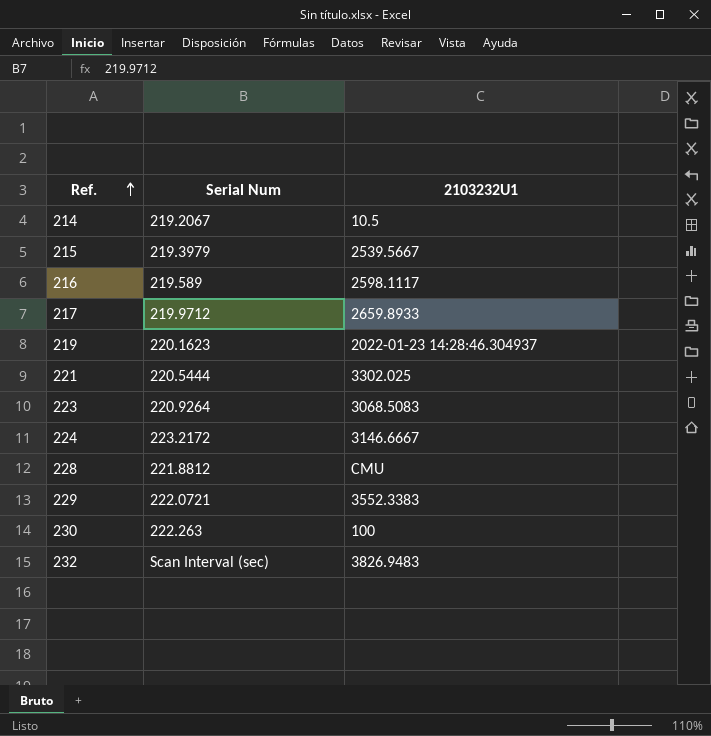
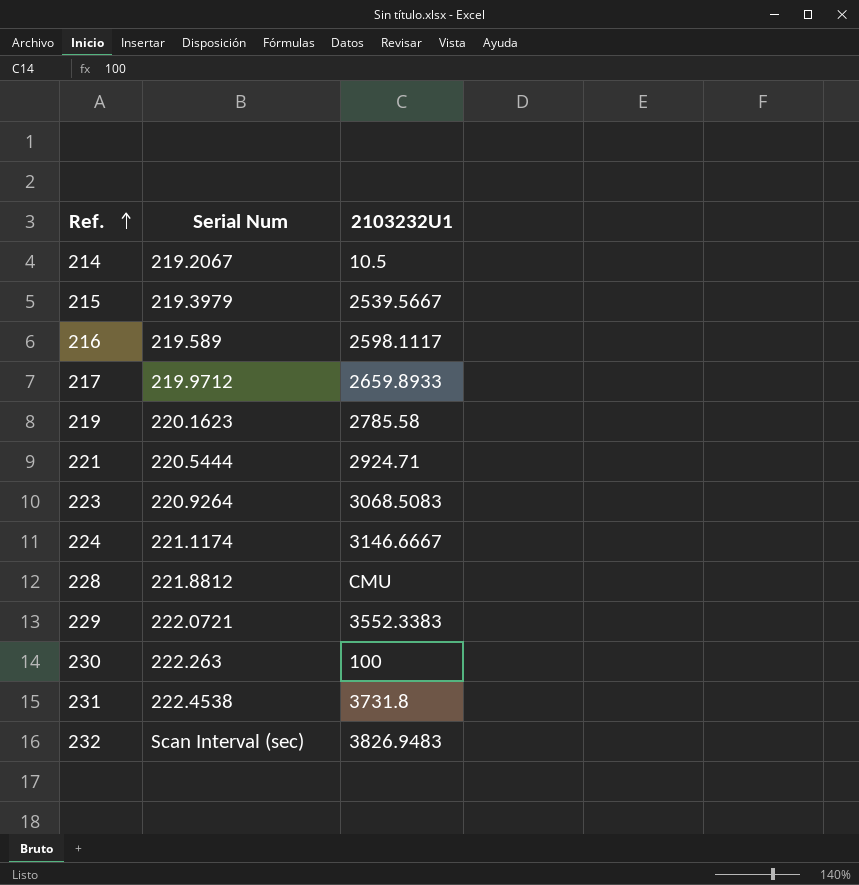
219 | 2103232U1: 2022-01-23 14:28:46.304937 -> 2785.58
221 | 2103232U1: 3302.025 -> 2924.71
224 | Serial Num: 223.2172 -> 221.1174
row 231: none -> 222.4538 | 3731.8

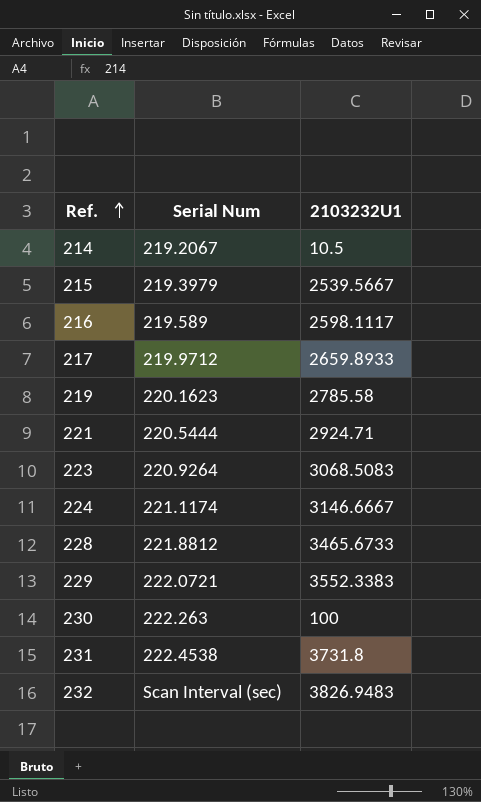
228 | 2103232U1: CMU -> 3465.6733

